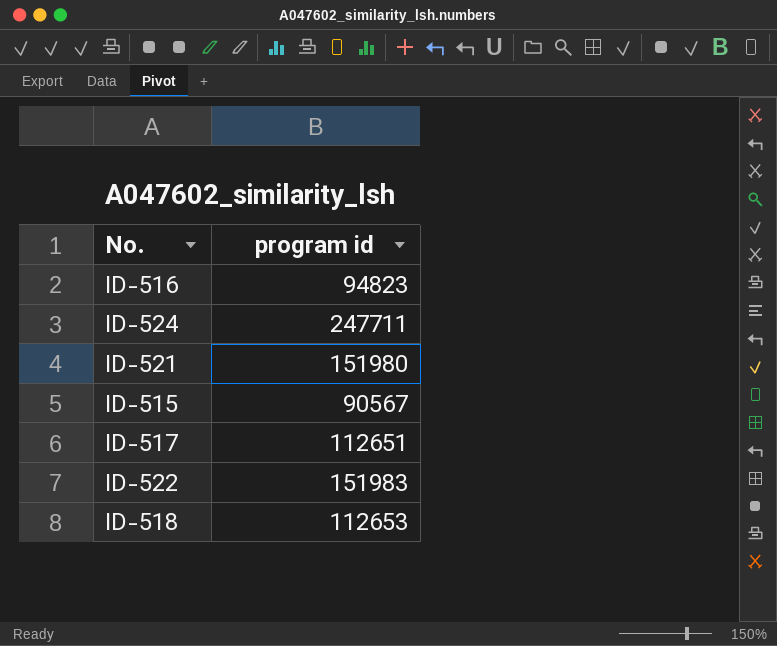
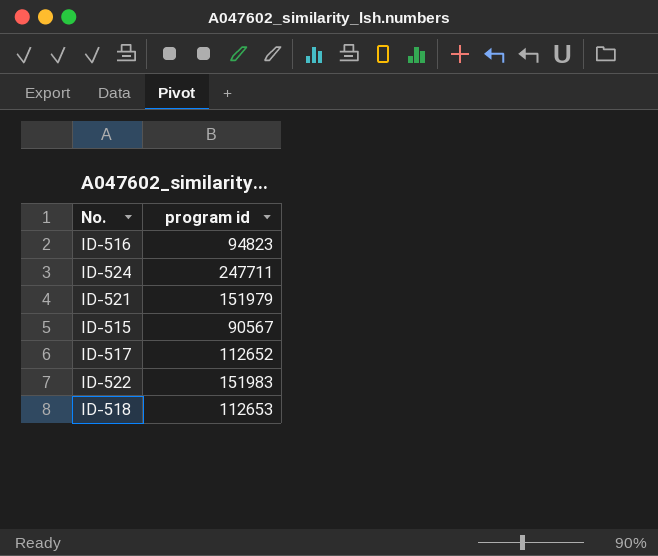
ID-521 | program id: 151980 -> 151979
ID-517 | program id: 112651 -> 112652

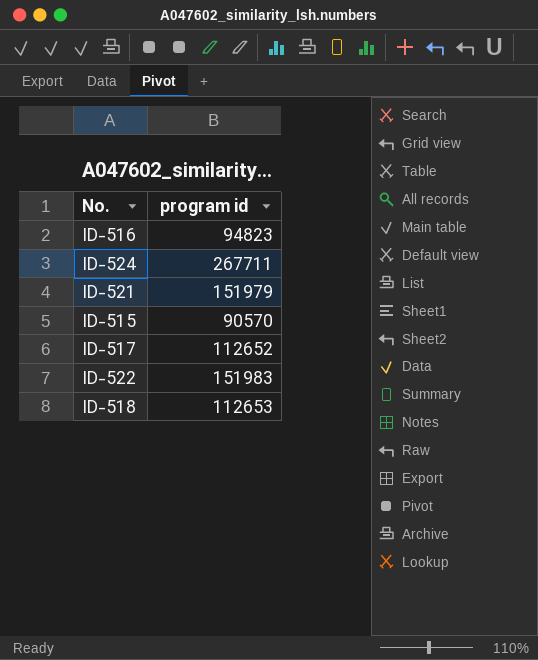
ID-524 | program id: 247711 -> 267711
ID-515 | program id: 90567 -> 90570

